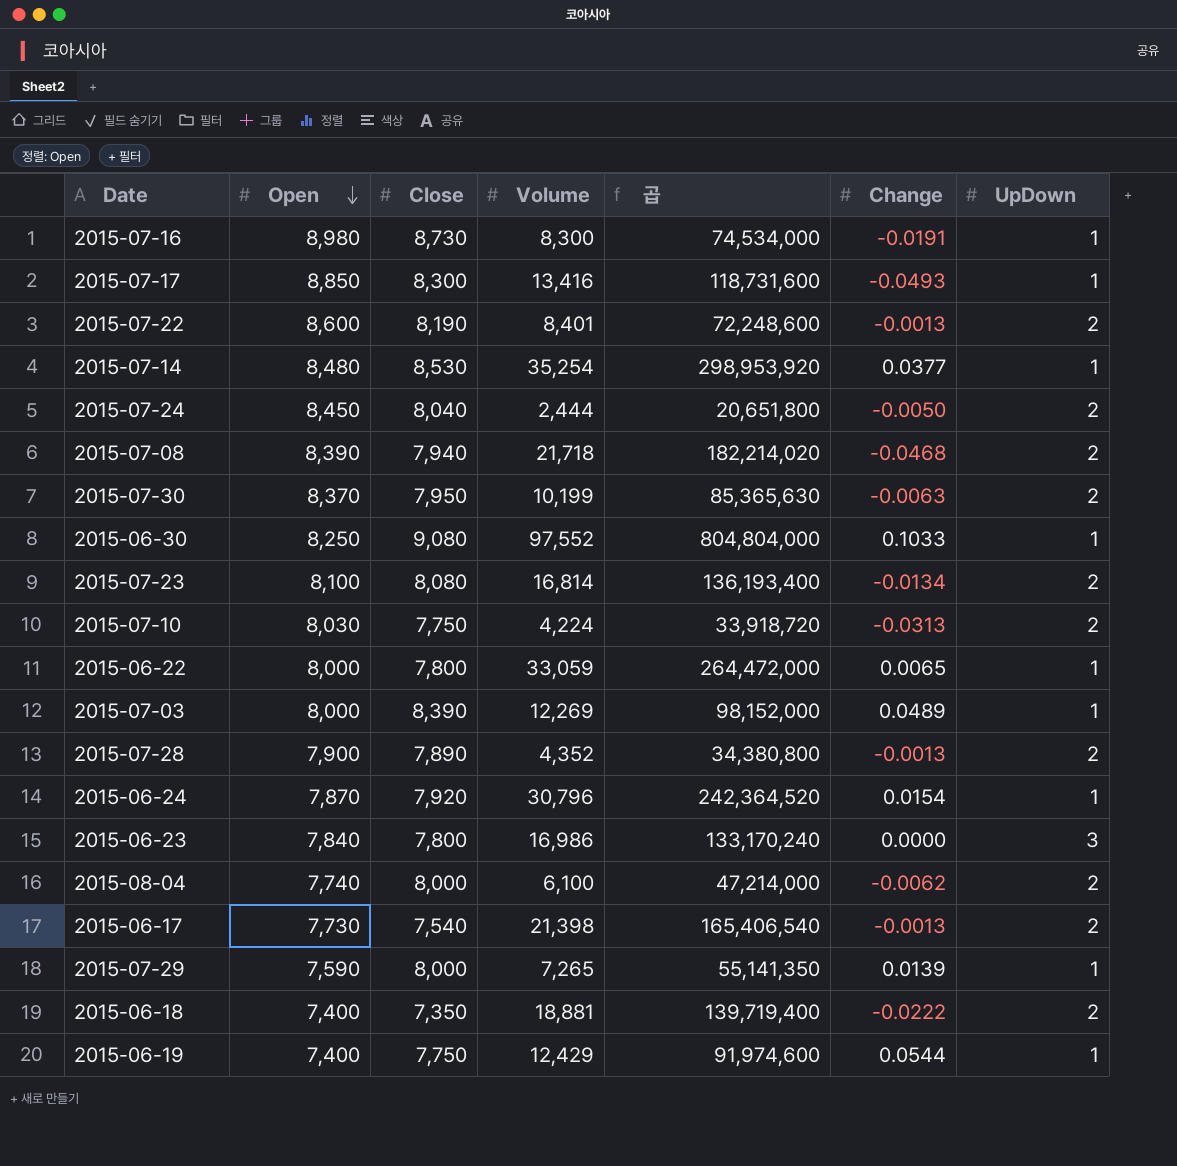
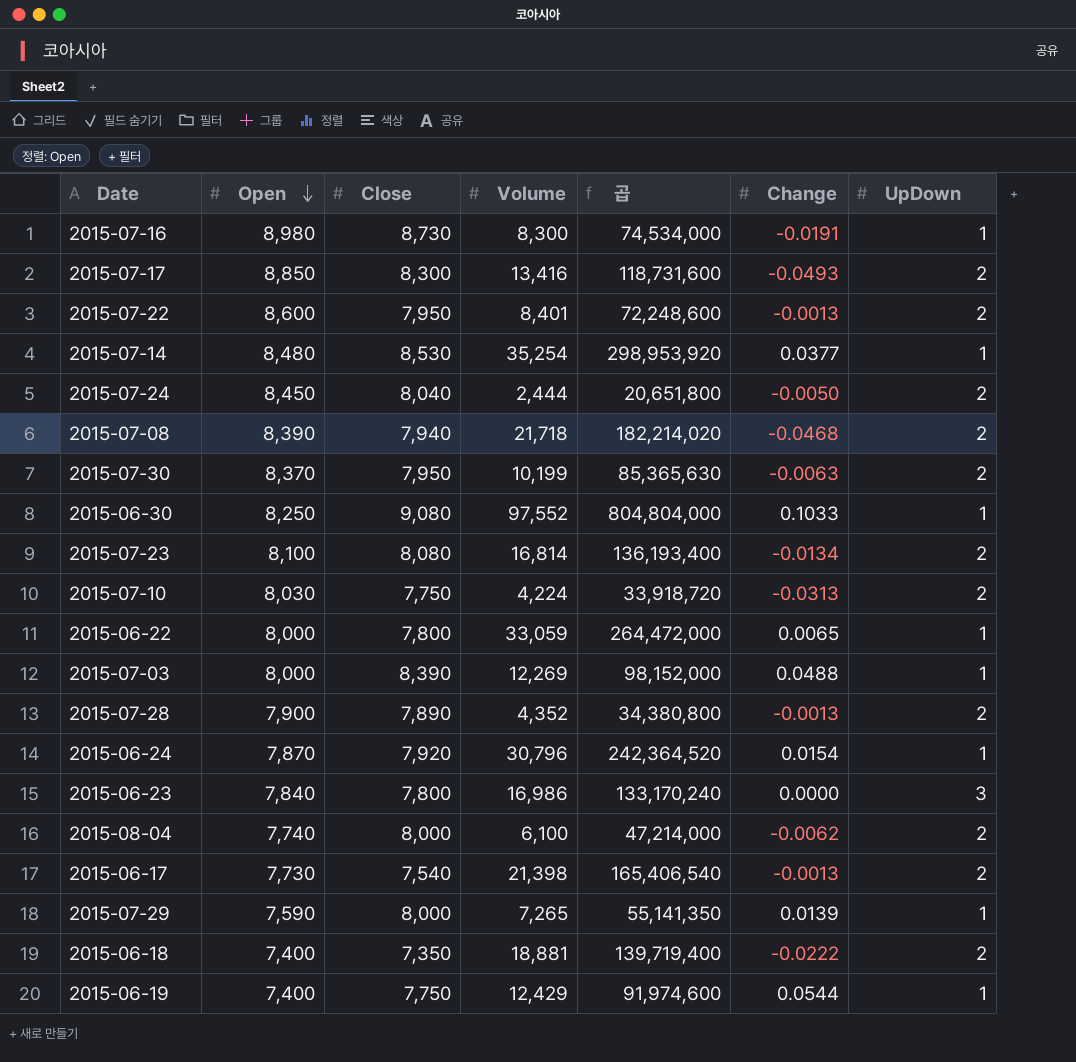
2015-07-17 | UpDown: 1 -> 2
2015-07-22 | Close: 8,190 -> 7,950
2015-07-03 | Change: 0.0489 -> 0.0488

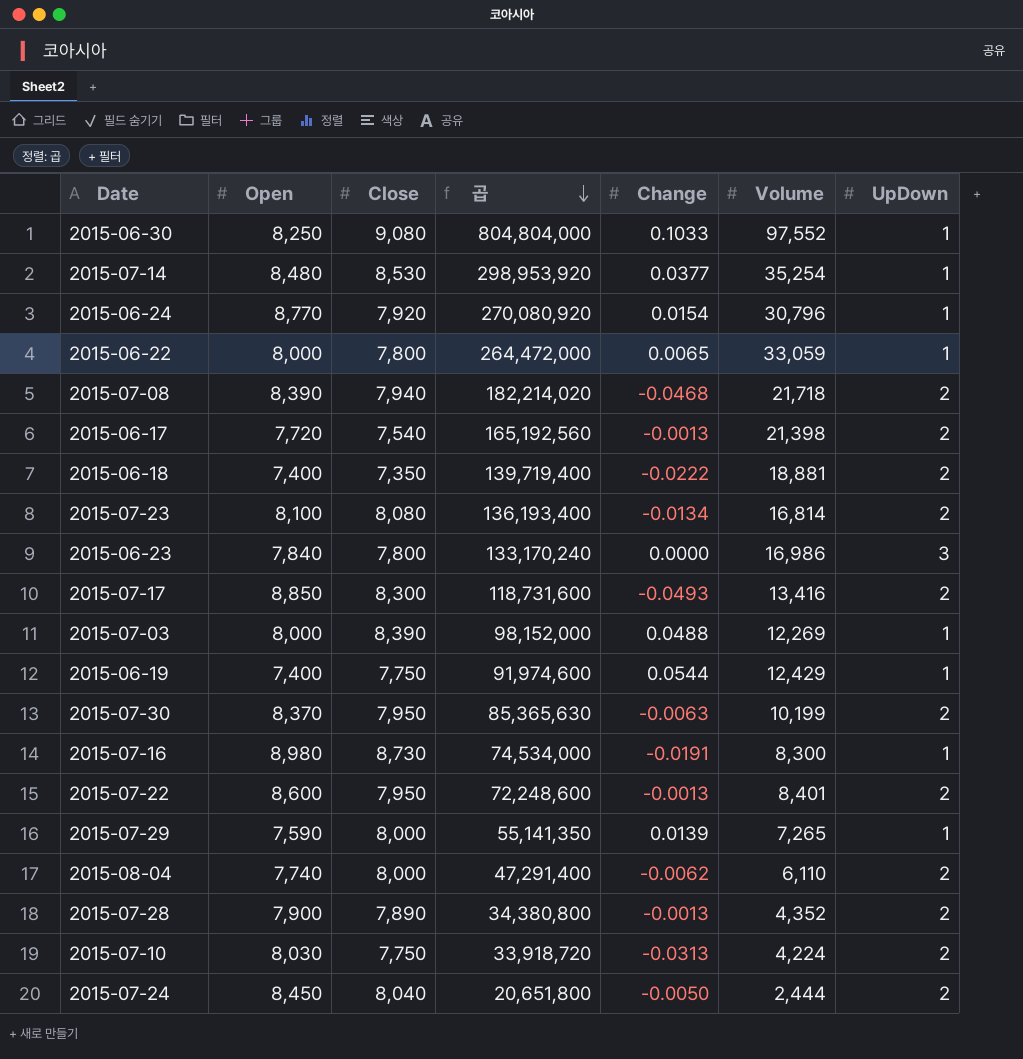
row order: Open descending -> 곱 descending
column Volume | position: 4 -> 6
2015-06-24 | Open: 7,870 -> 8,770
2015-06-24 | 곱: 242,364,520 -> 270,080,920
2015-06-17 | Open: 7,730 -> 7,720
2015-06-17 | 곱: 165,406,540 -> 165,192,560
2015-08-04 | 곱: 47,214,000 -> 47,291,400
2015-08-04 | Volume: 6,100 -> 6,110

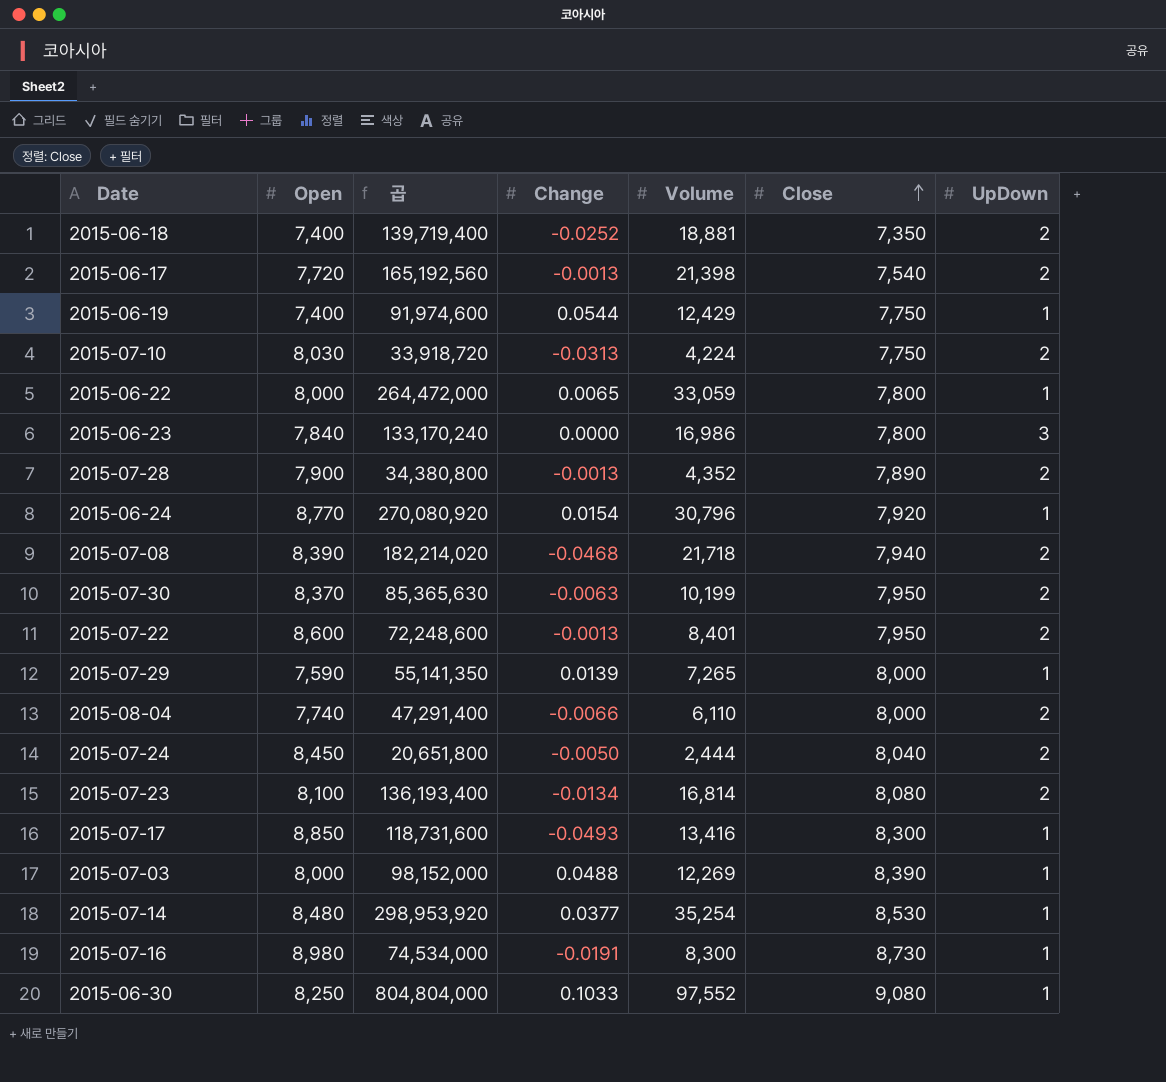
row order: 곱 descending -> Close ascending
column Close | position: 3 -> 6
2015-06-18 | Change: -0.0222 -> -0.0252
2015-08-04 | Change: -0.0062 -> -0.0066
2015-07-17 | UpDown: 2 -> 1

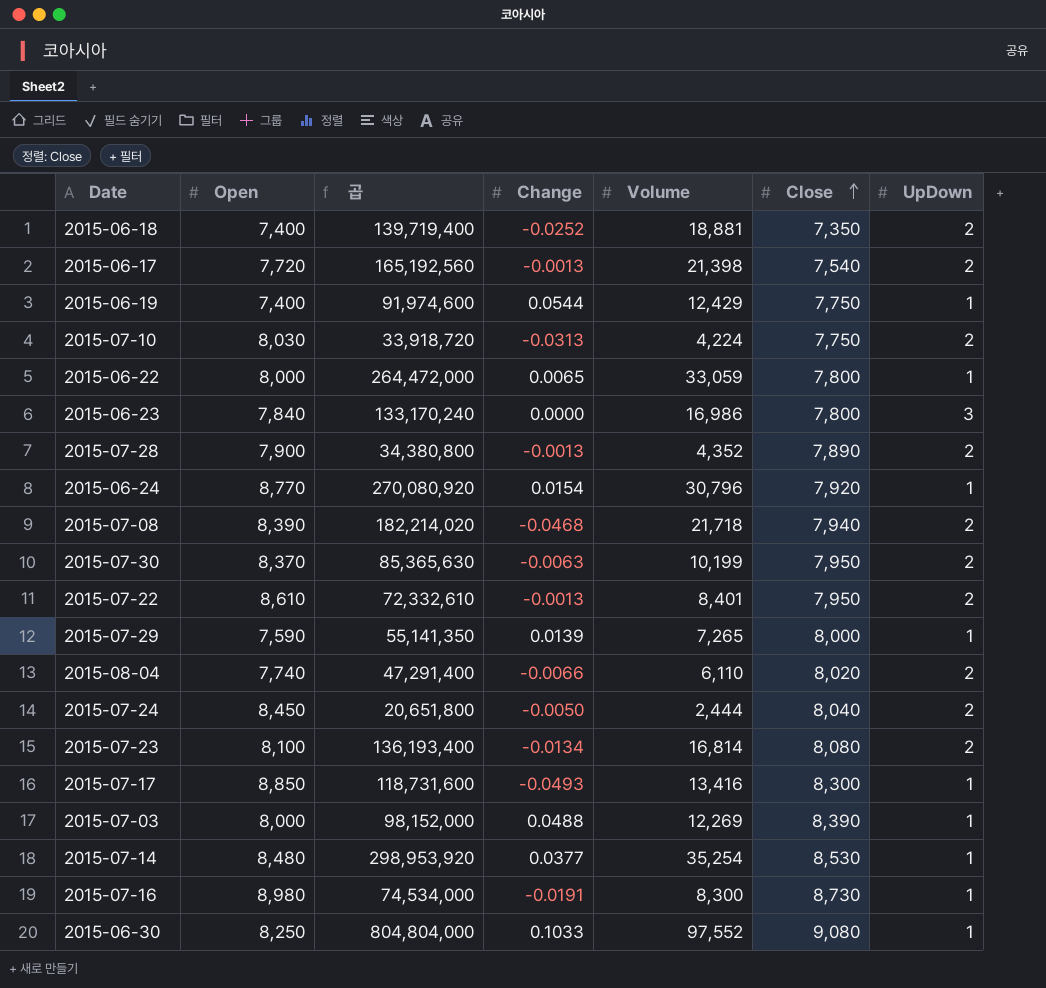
2015-07-22 | Open: 8,600 -> 8,610
2015-07-22 | 곱: 72,248,600 -> 72,332,610
2015-08-04 | Close: 8,000 -> 8,020

